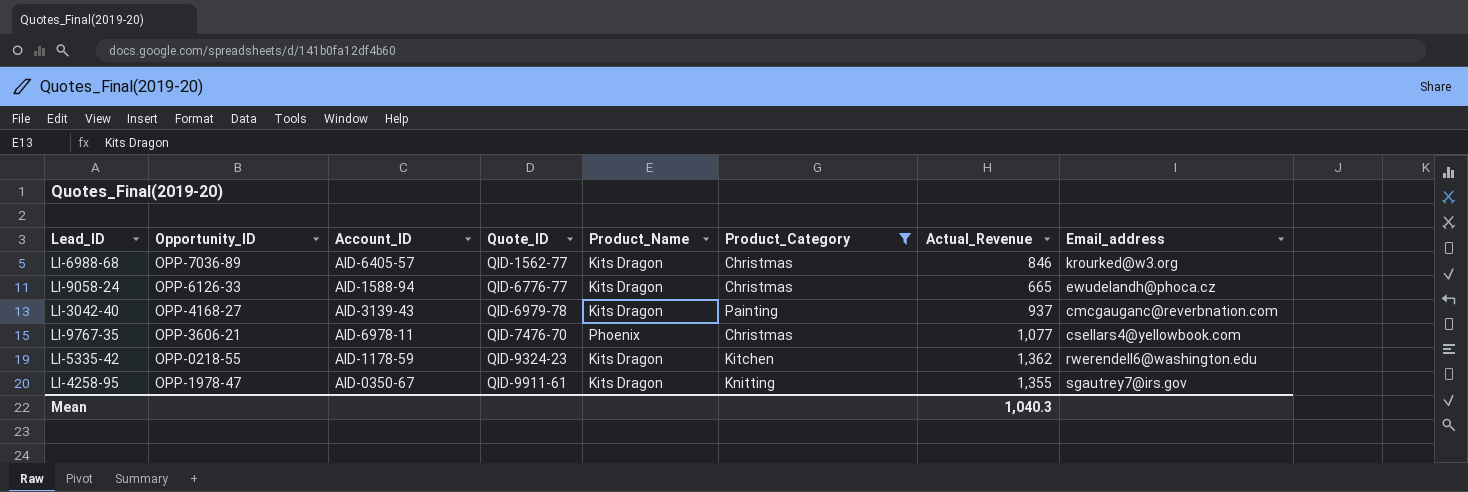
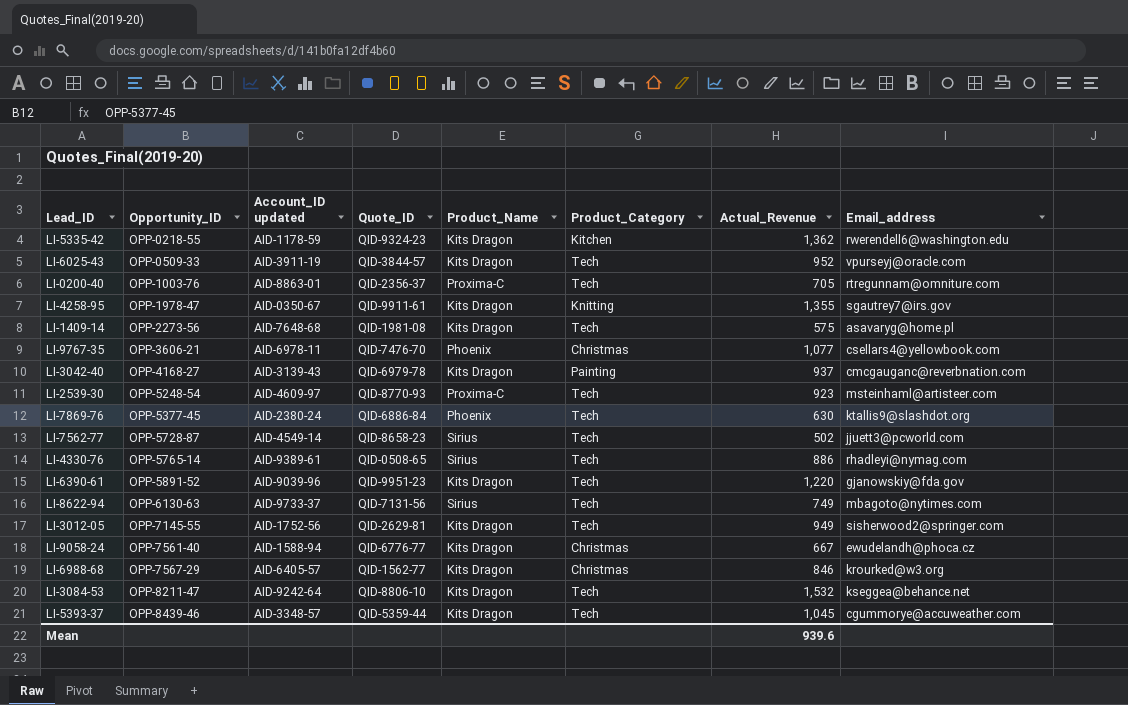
filter: Product_Category != Tech -> none
row order: Quote_ID ascending -> Opportunity_ID ascending
column name: Account_ID -> Account_ID updated
LI-9058-24 | Opportunity_ID: OPP-6126-33 -> OPP-7561-40
LI-9058-24 | Actual_Revenue: 665 -> 667
LI-6988-68 | Opportunity_ID: OPP-7036-89 -> OPP-7567-29
Mean | Actual_Revenue: 1,040.3 -> 939.6

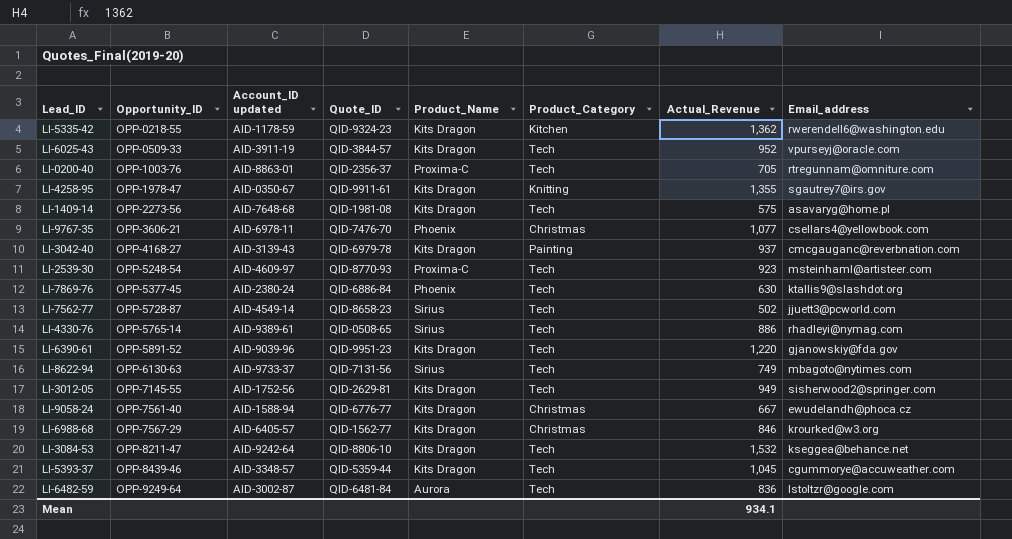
row LI-6482-59: none -> OPP-9249-64 | AID-3002-87 | QID-6481-84 | Aurora | Tech | 836 | lstoltzr@google.com
Mean | Actual_Revenue: 939.6 -> 934.1

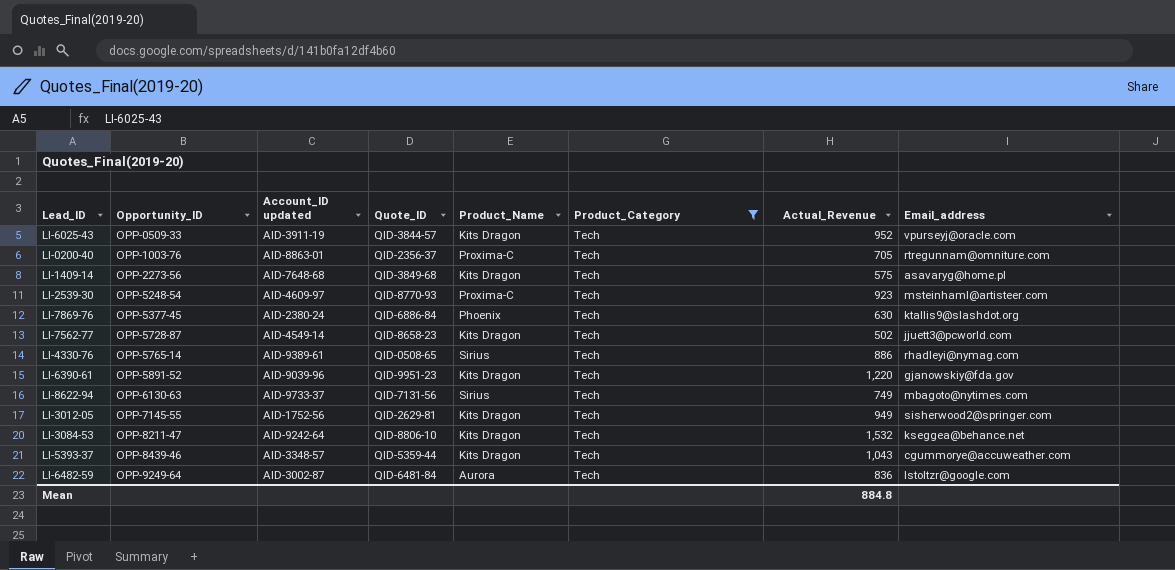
filter: none -> Product_Category = Tech
LI-1409-14 | Quote_ID: QID-1981-08 -> QID-3849-68
LI-7562-77 | Product_Name: Sirius -> Kits Dragon
LI-5393-37 | Actual_Revenue: 1,045 -> 1,043
Mean | Actual_Revenue: 934.1 -> 884.8

